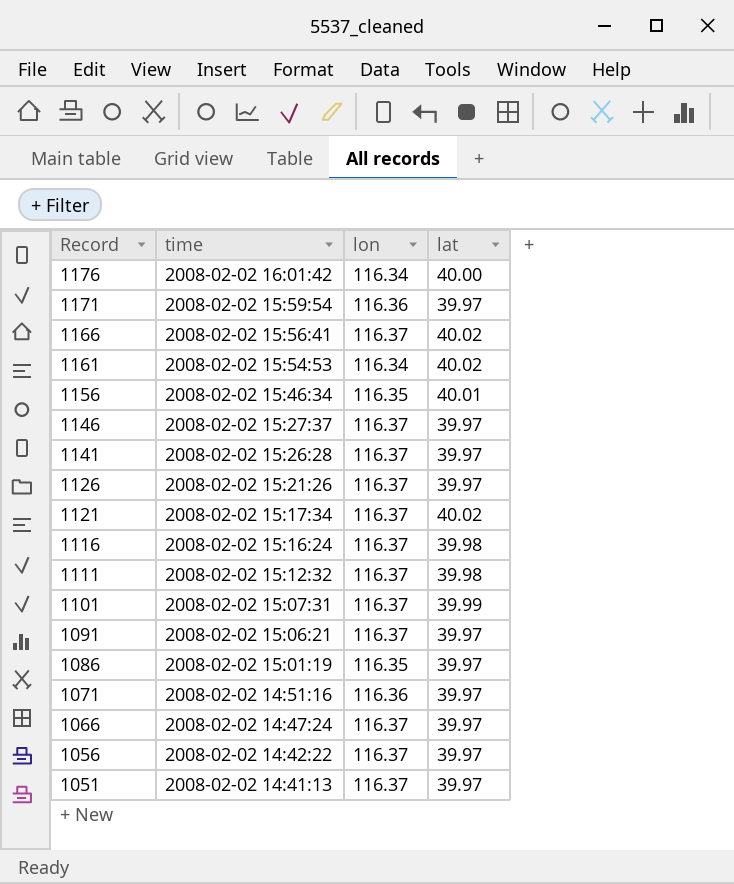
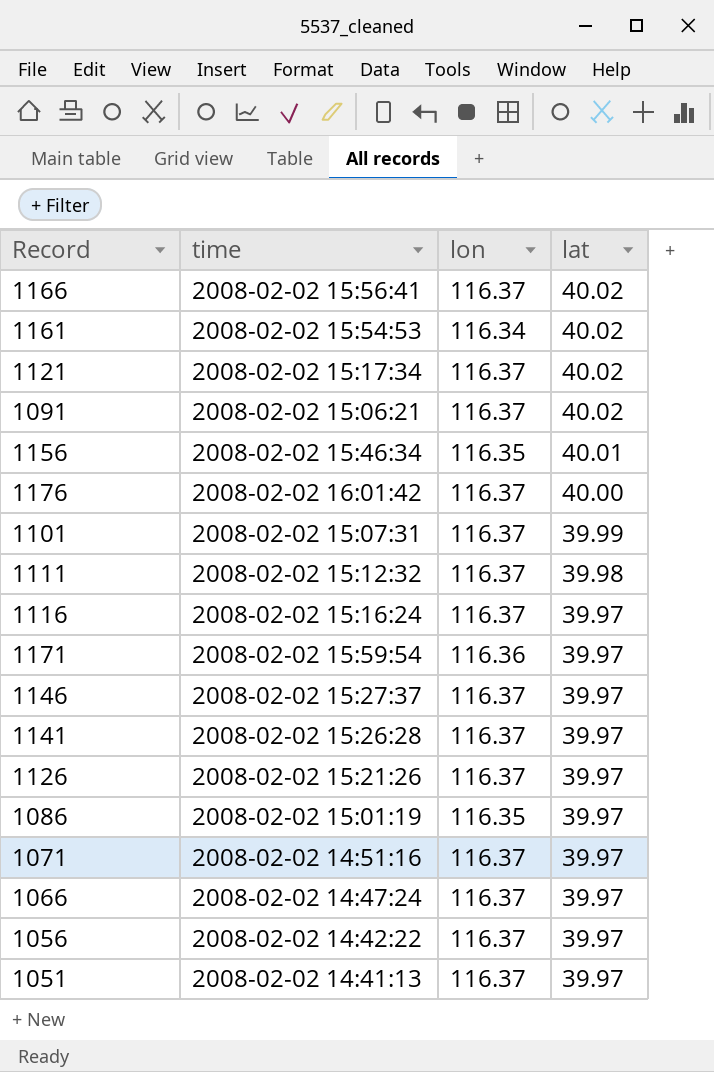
row order: Record descending -> lat descending
1091 | lat: 39.97 -> 40.02
1176 | lon: 116.34 -> 116.37
1116 | lat: 39.98 -> 39.97
1071 | lon: 116.36 -> 116.37

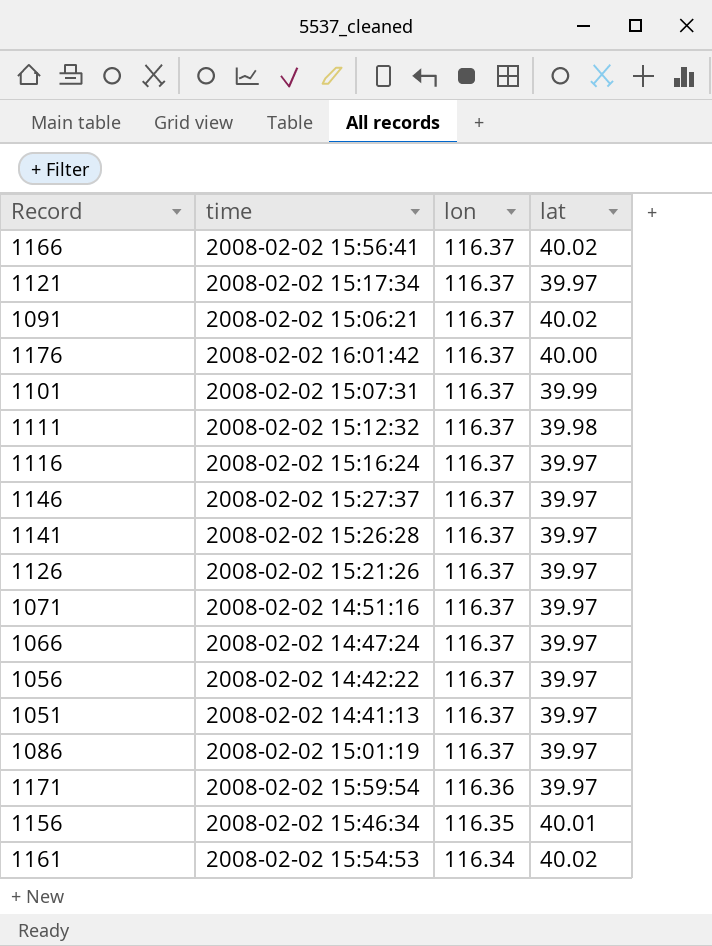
row order: lat descending -> lon descending
1121 | lat: 40.02 -> 39.97
1086 | lon: 116.35 -> 116.37

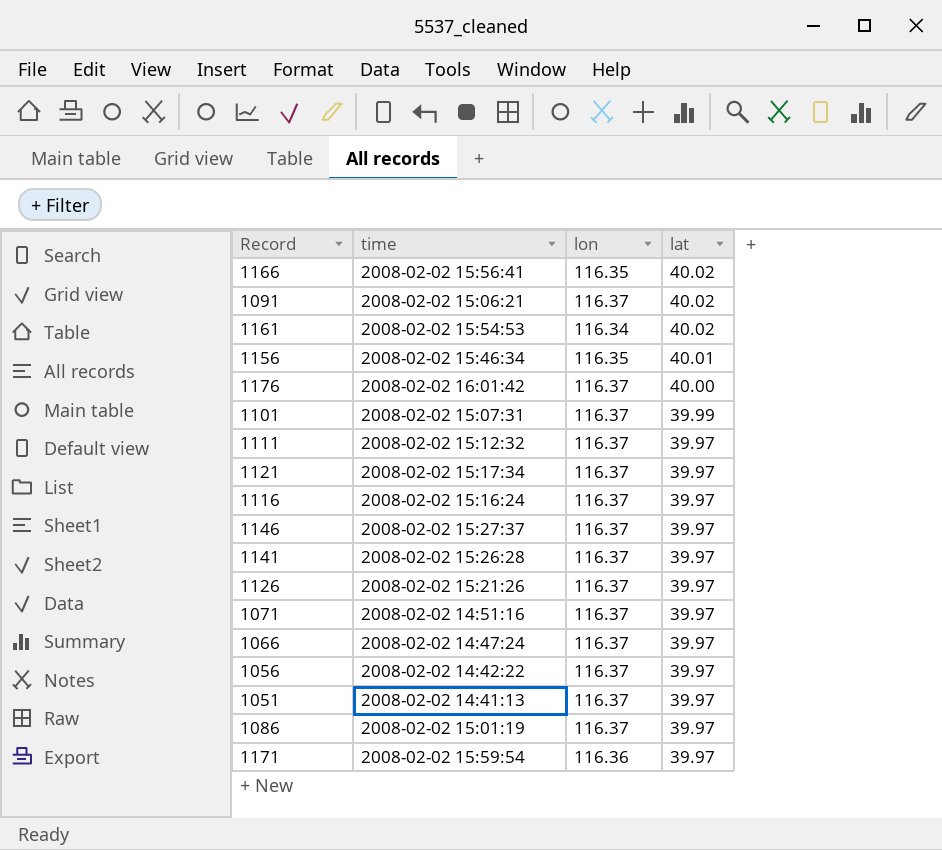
row order: lon descending -> lat descending
1166 | lon: 116.37 -> 116.35
1111 | lat: 39.98 -> 39.97

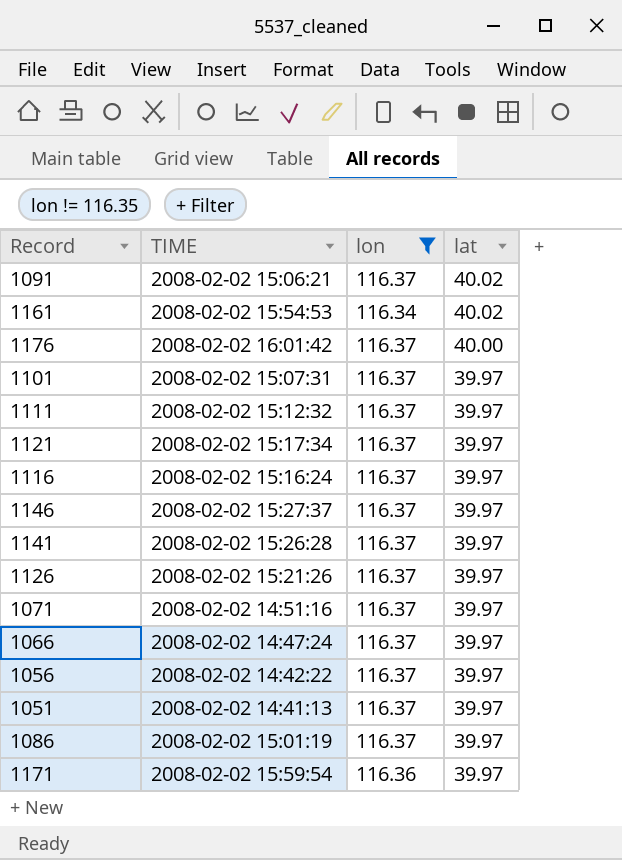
filter: none -> lon != 116.35
column name: time -> TIME
1101 | lat: 39.99 -> 39.97

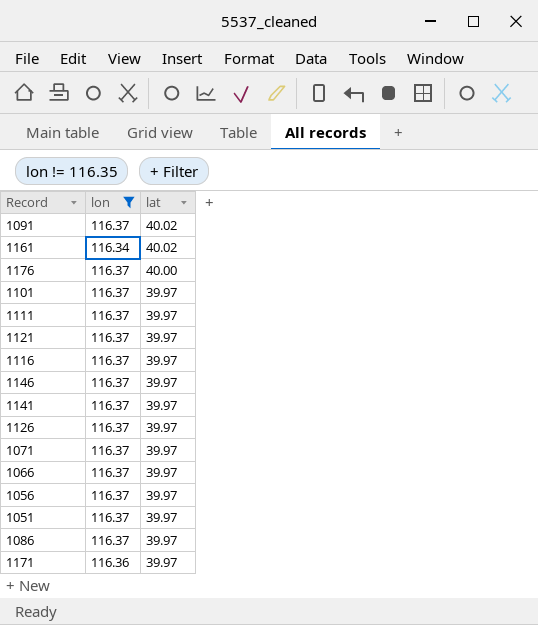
column TIME | position: 2 -> none

